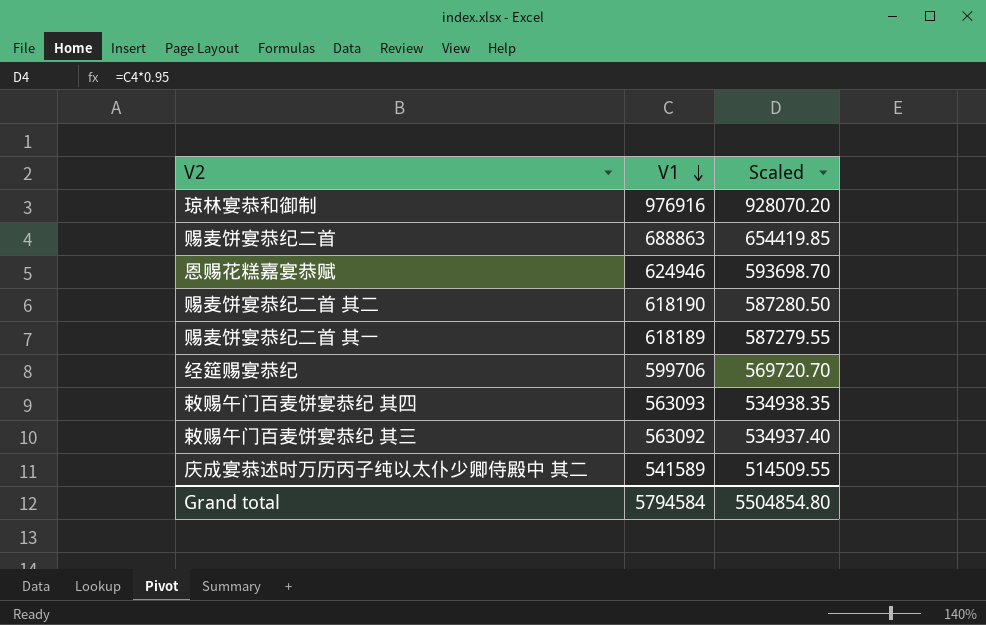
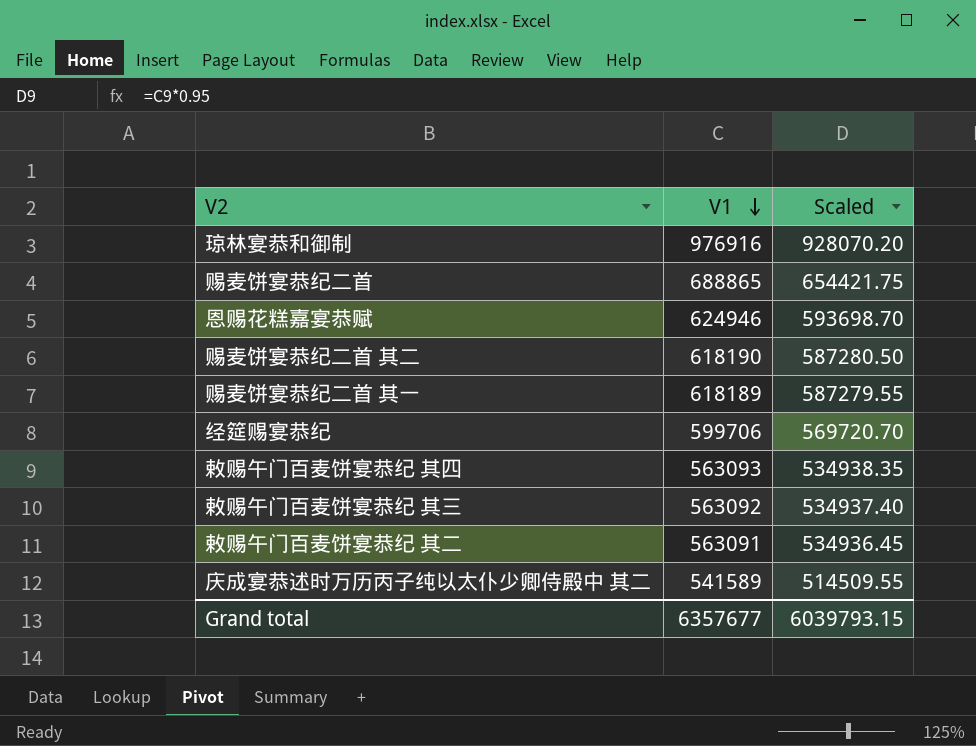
赐麦饼宴恭纪二首 | V1: 688863 -> 688865
赐麦饼宴恭纪二首 | Scaled: 654419.85 -> 654421.75
row 敕赐午门百麦饼宴恭纪 其二: none -> 563091 | 534936.45
Grand total | V1: 5794584 -> 6357677
Grand total | Scaled: 5504854.80 -> 6039793.15

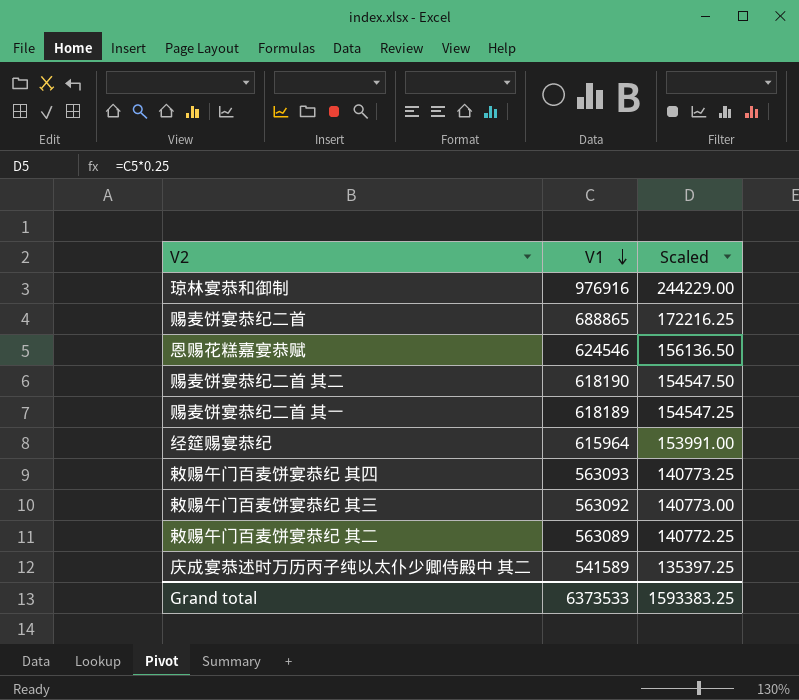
column Scaled | formula: [V1] * 0.95 -> [V1] * 0.25
恩赐花糕嘉宴恭赋 | V1: 624946 -> 624546
经筵赐宴恭纪 | V1: 599706 -> 615964
敕赐午门百麦饼宴恭纪 其二 | V1: 563091 -> 563089
Grand total | V1: 6357677 -> 6373533
Grand total | Scaled: 6039793.15 -> 1593383.25

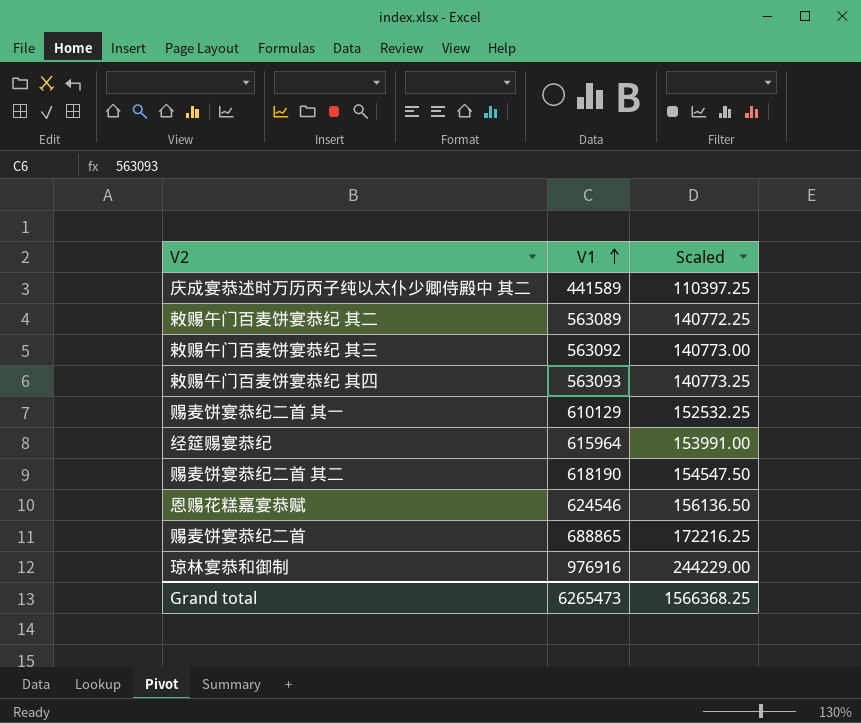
row order: V1 descending -> V1 ascending
庆成宴恭述时万历丙子纯以太仆少卿侍殿中 其二 | V1: 541589 -> 441589
庆成宴恭述时万历丙子纯以太仆少卿侍殿中 其二 | Scaled: 135397.25 -> 110397.25
赐麦饼宴恭纪二首 其一 | V1: 618189 -> 610129
赐麦饼宴恭纪二首 其一 | Scaled: 154547.25 -> 152532.25
Grand total | V1: 6373533 -> 6265473
Grand total | Scaled: 1593383.25 -> 1566368.25

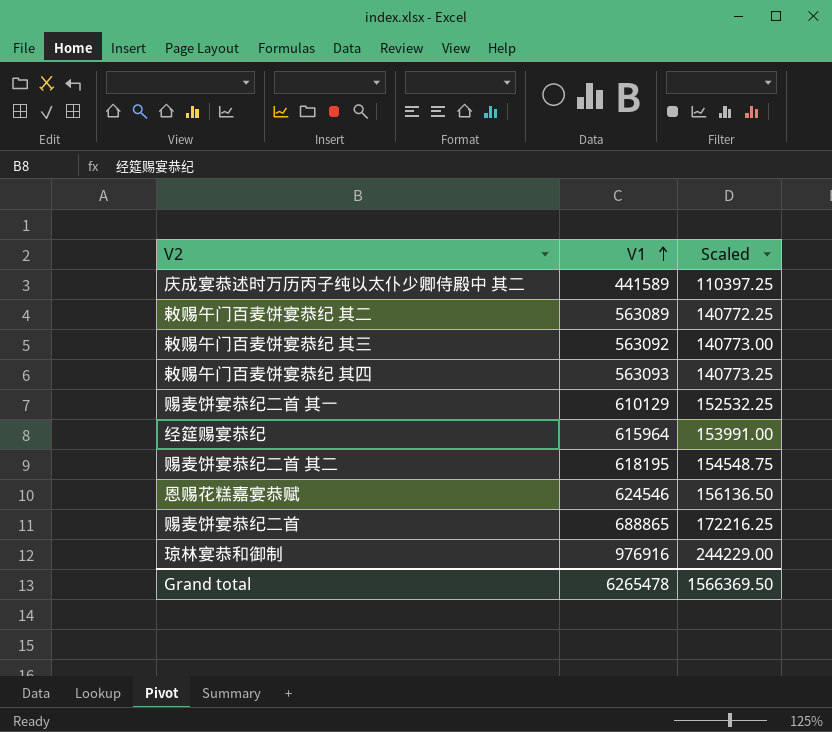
赐麦饼宴恭纪二首 其二 | V1: 618190 -> 618195
赐麦饼宴恭纪二首 其二 | Scaled: 154547.50 -> 154548.75
Grand total | V1: 6265473 -> 6265478
Grand total | Scaled: 1566368.25 -> 1566369.50

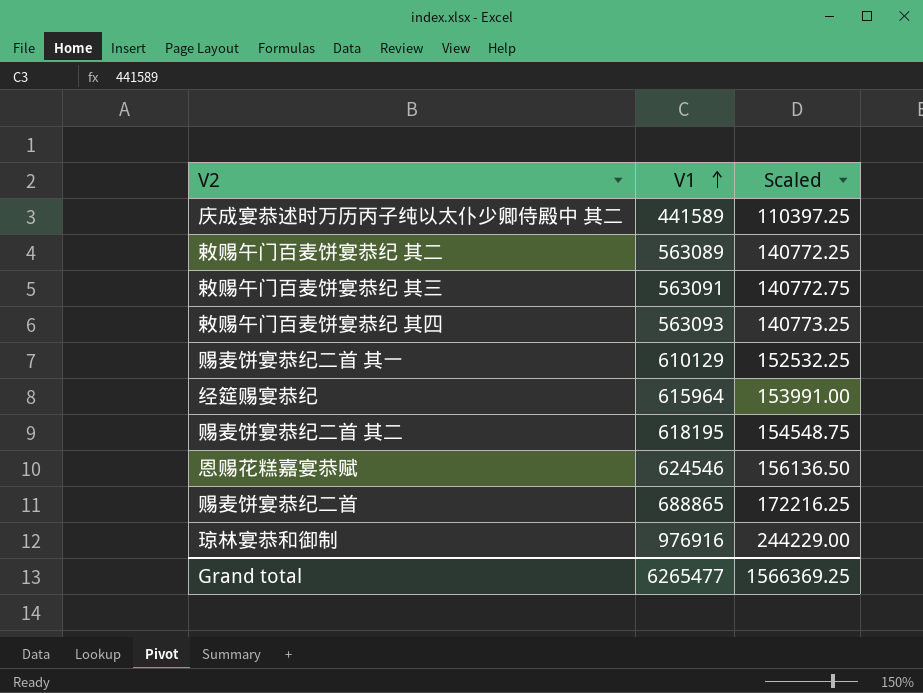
敕赐午门百麦饼宴恭纪 其三 | V1: 563092 -> 563091
敕赐午门百麦饼宴恭纪 其三 | Scaled: 140773.00 -> 140772.75
Grand total | V1: 6265478 -> 6265477
Grand total | Scaled: 1566369.50 -> 1566369.25

